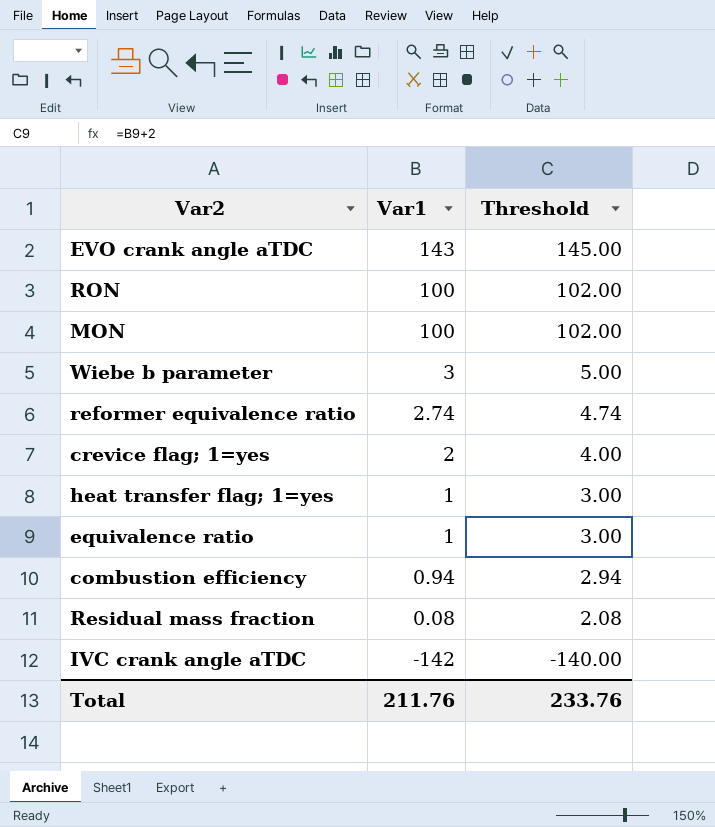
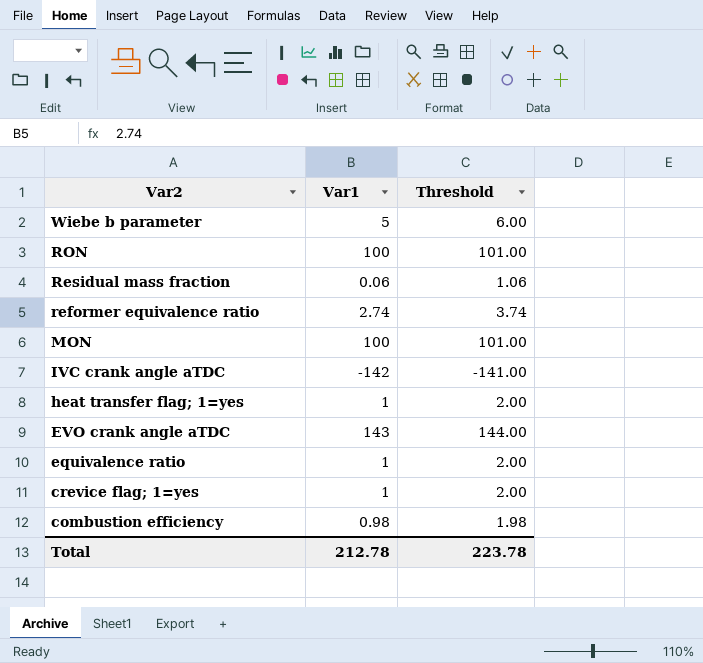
row order: Var1 descending -> Var2 descending
column Threshold | formula: [Var1] + 2 -> [Var1] + 1
Wiebe b parameter | Var1: 3 -> 5
Residual mass fraction | Var1: 0.08 -> 0.06
crevice flag; 1=yes | Var1: 2 -> 1
combustion efficiency | Var1: 0.94 -> 0.98
Total | Var1: 211.76 -> 212.78
Total | Threshold: 233.76 -> 223.78

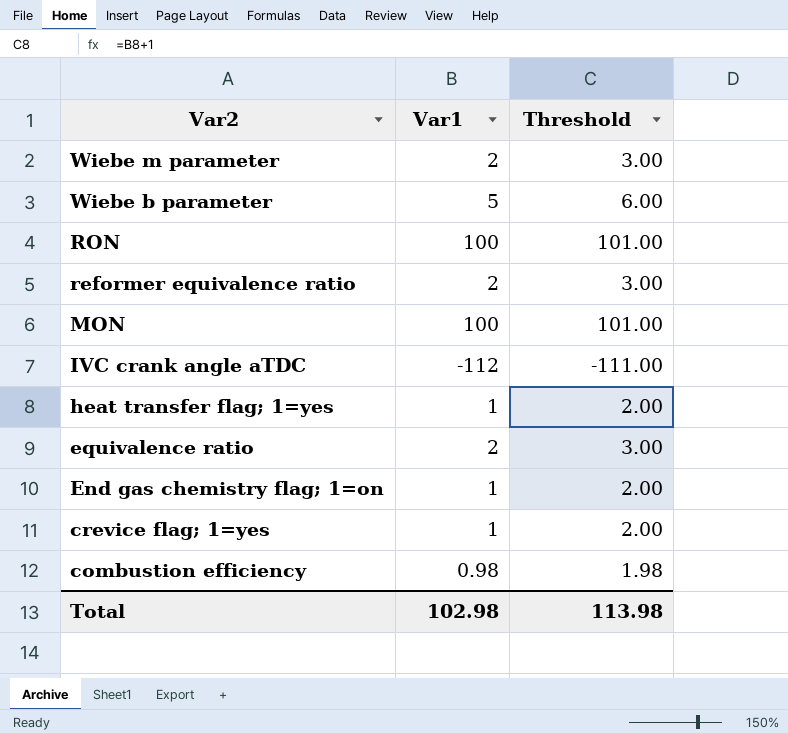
row Residual mass fraction: 0.06 | 1.06 -> none
row EVO crank angle aTDC: 143 | 144.00 -> none
row Wiebe m parameter: none -> 2 | 3.00
reformer equivalence ratio | Var1: 2.74 -> 2
reformer equivalence ratio | Threshold: 3.74 -> 3.00
IVC crank angle aTDC | Var1: -142 -> -112
IVC crank angle aTDC | Threshold: -141.00 -> -111.00
equivalence ratio | Var1: 1 -> 2
equivalence ratio | Threshold: 2.00 -> 3.00
row End gas chemistry flag; 1=on: none -> 1 | 2.00
Total | Var1: 212.78 -> 102.98
Total | Threshold: 223.78 -> 113.98

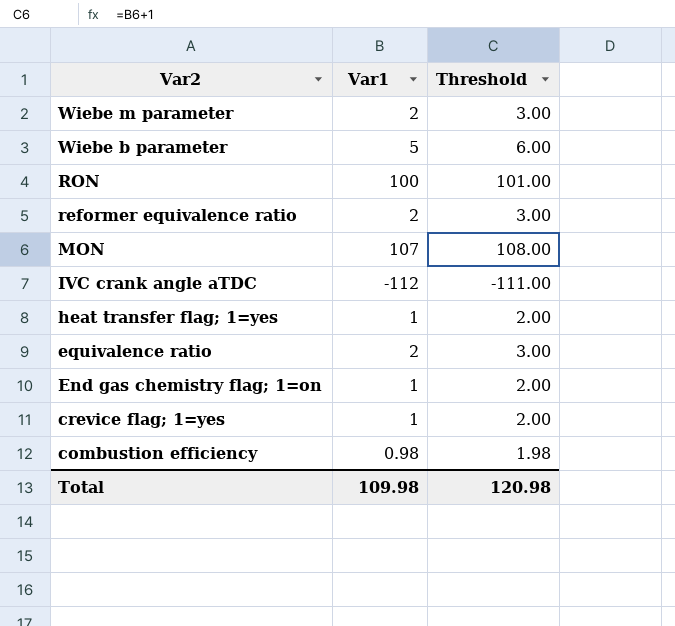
MON | Var1: 100 -> 107
MON | Threshold: 101.00 -> 108.00
Total | Var1: 102.98 -> 109.98
Total | Threshold: 113.98 -> 120.98

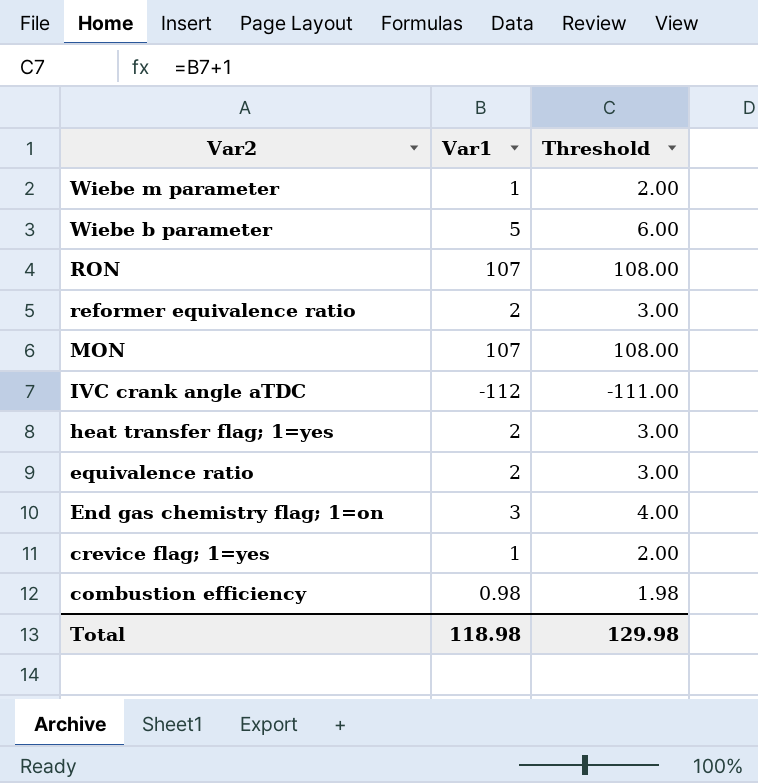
Wiebe m parameter | Var1: 2 -> 1
Wiebe m parameter | Threshold: 3.00 -> 2.00
RON | Var1: 100 -> 107
RON | Threshold: 101.00 -> 108.00
heat transfer flag; 1=yes | Var1: 1 -> 2
heat transfer flag; 1=yes | Threshold: 2.00 -> 3.00
End gas chemistry flag; 1=on | Var1: 1 -> 3
End gas chemistry flag; 1=on | Threshold: 2.00 -> 4.00
Total | Var1: 109.98 -> 118.98
Total | Threshold: 120.98 -> 129.98

